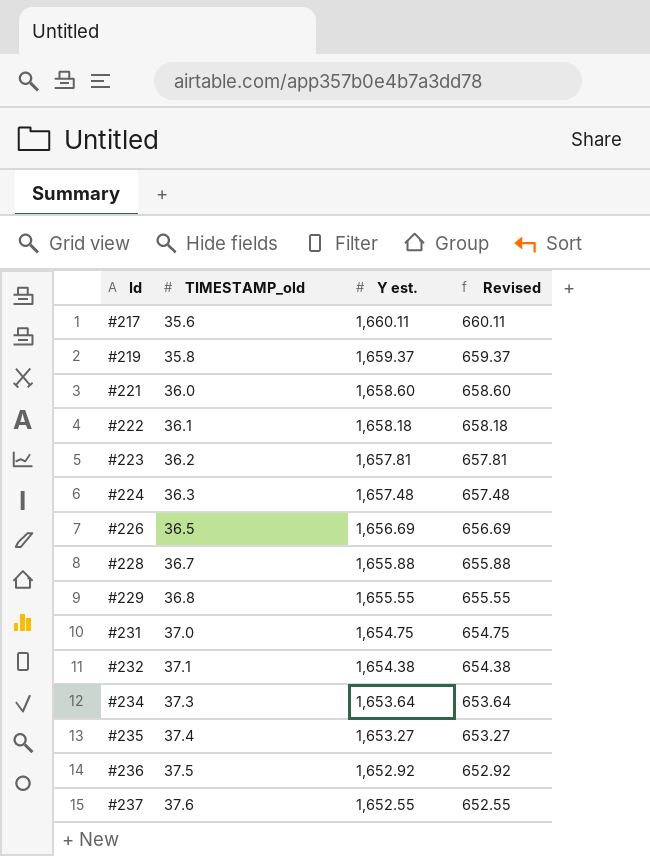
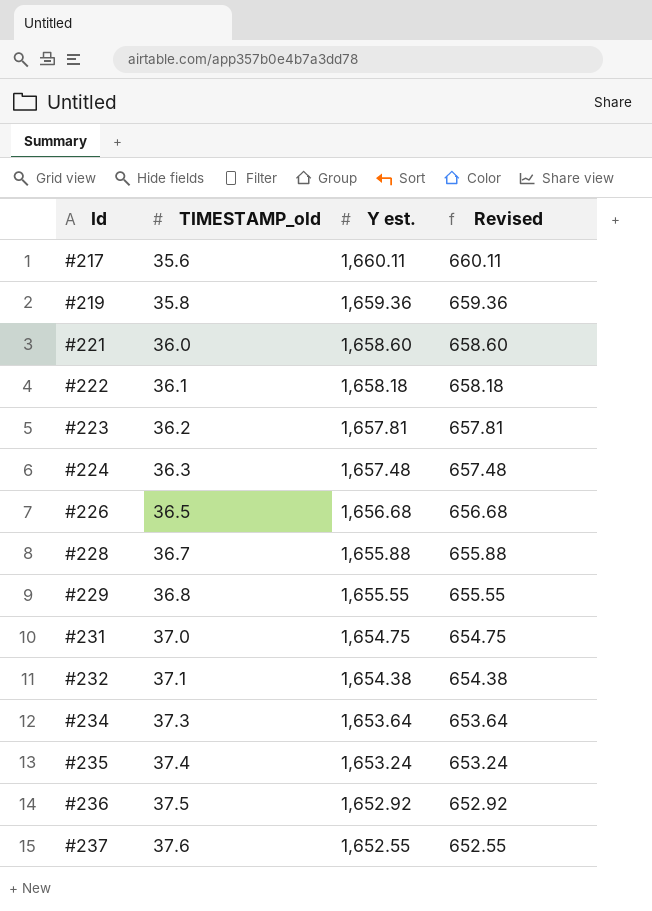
#219 | Y est.: 1,659.37 -> 1,659.36
#219 | Revised: 659.37 -> 659.36
#226 | Y est.: 1,656.69 -> 1,656.68
#226 | Revised: 656.69 -> 656.68
#235 | Y est.: 1,653.27 -> 1,653.24
#235 | Revised: 653.27 -> 653.24

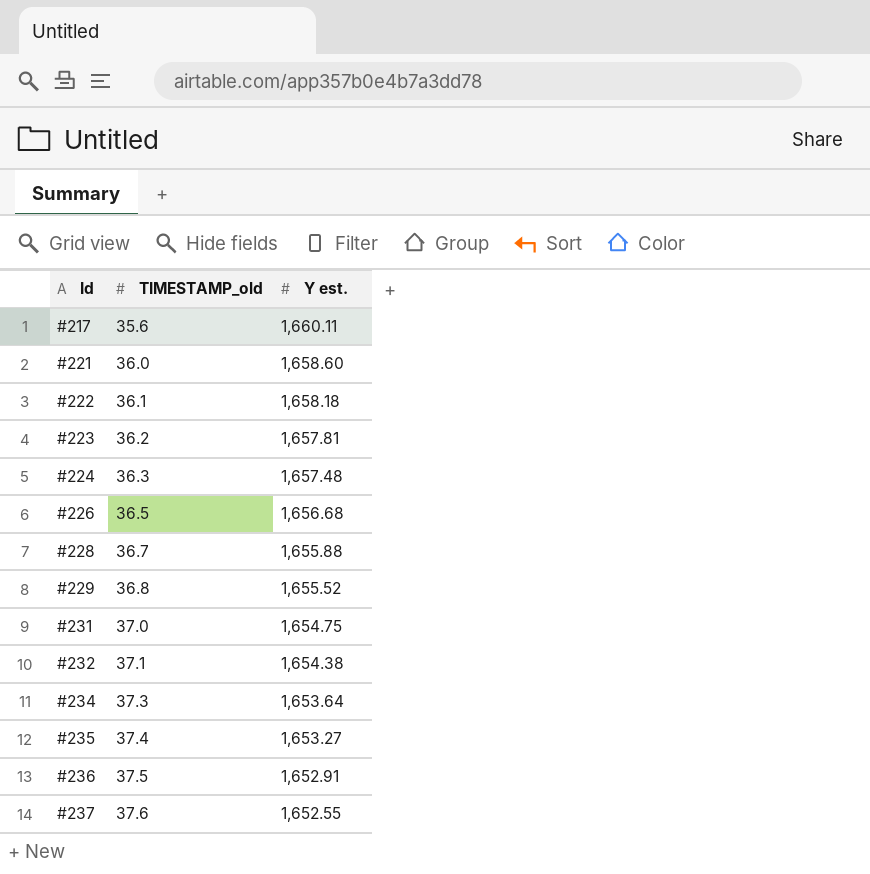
column Revised | formula: [Y est.] - 1000 -> none
row #219: 35.8 | 1,659.36 | 659.36 -> none
#229 | Y est.: 1,655.55 -> 1,655.52
#235 | Y est.: 1,653.24 -> 1,653.27
#236 | Y est.: 1,652.92 -> 1,652.91

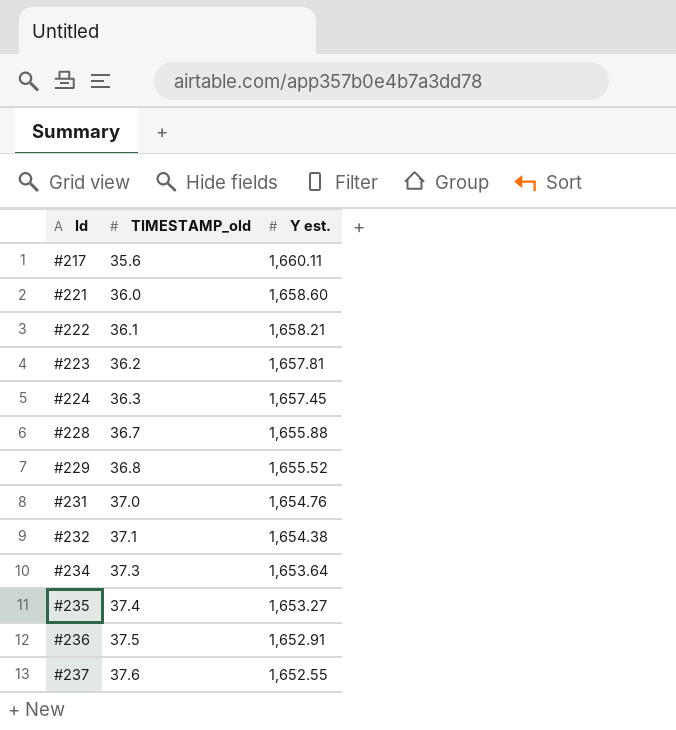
row #226: 36.5 | 1,656.68 -> none
#222 | Y est.: 1,658.18 -> 1,658.21
#224 | Y est.: 1,657.48 -> 1,657.45
#231 | Y est.: 1,654.75 -> 1,654.76

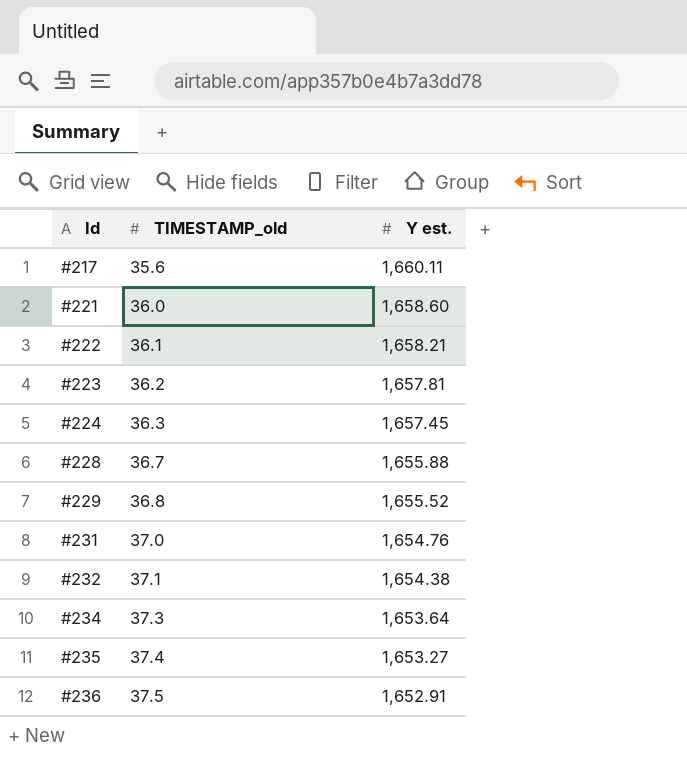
row #237: 37.6 | 1,652.55 -> none

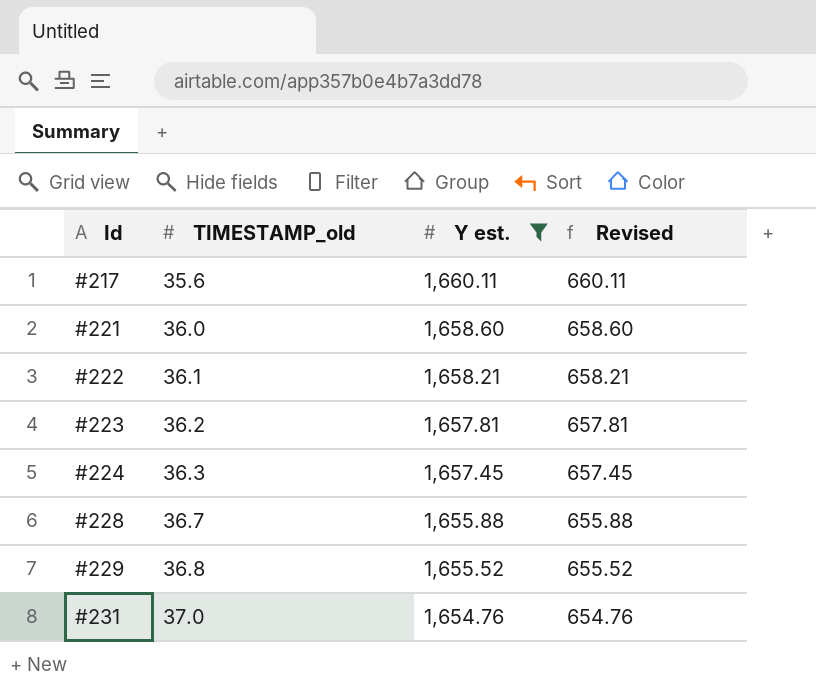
filter: none -> Y est. >= 1,654.76
column Revised | formula: none -> [Y est.] - 1000

